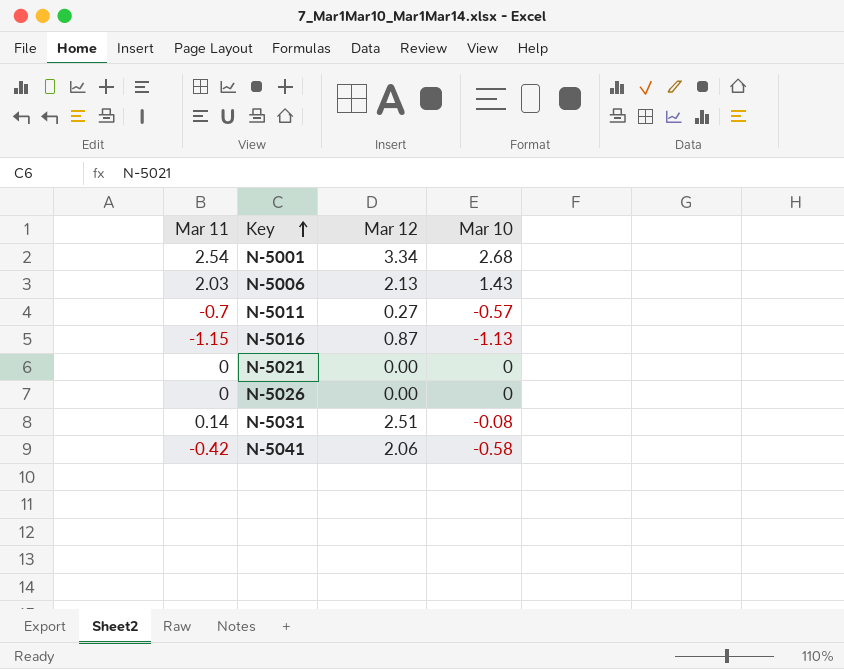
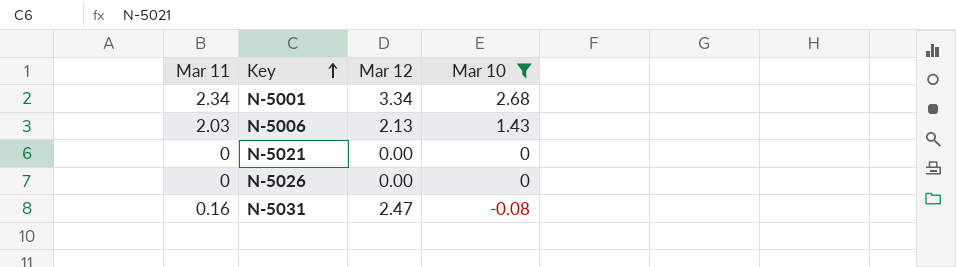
filter: none -> Mar 10 >= -0.08
N-5001 | Mar 11: 2.54 -> 2.34
N-5031 | Mar 11: 0.14 -> 0.16
N-5031 | Mar 12: 2.51 -> 2.47

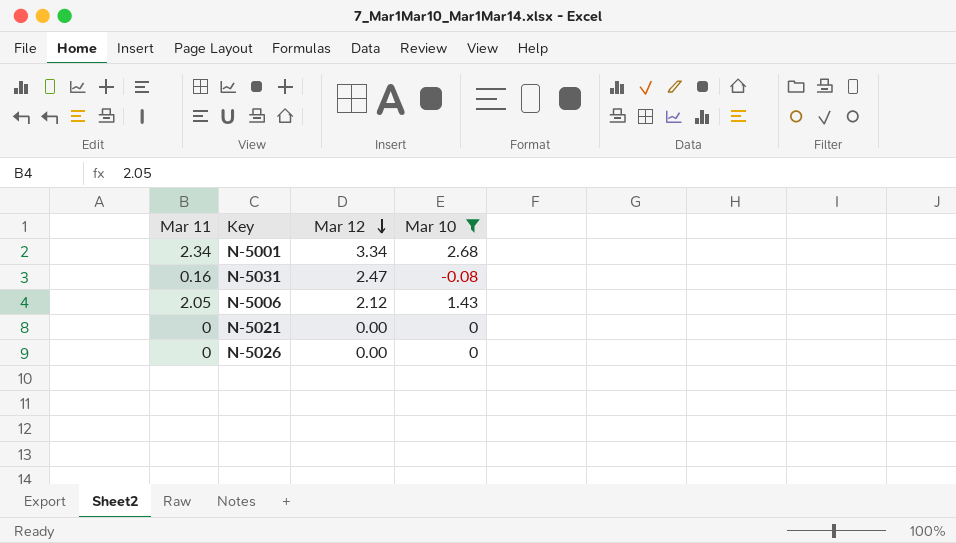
row order: Key ascending -> Mar 12 descending
N-5006 | Mar 11: 2.03 -> 2.05
N-5006 | Mar 12: 2.13 -> 2.12

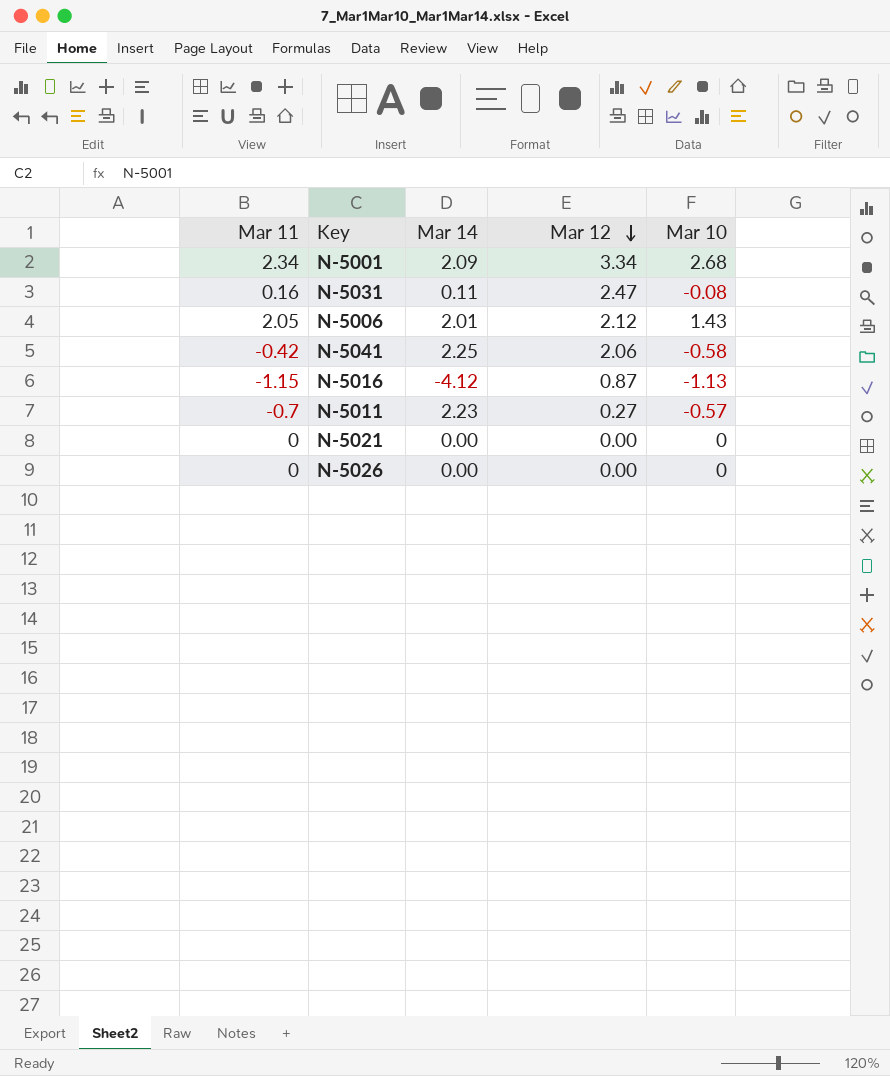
filter: Mar 10 >= -0.08 -> none
column Mar 14 | position: none -> 3

